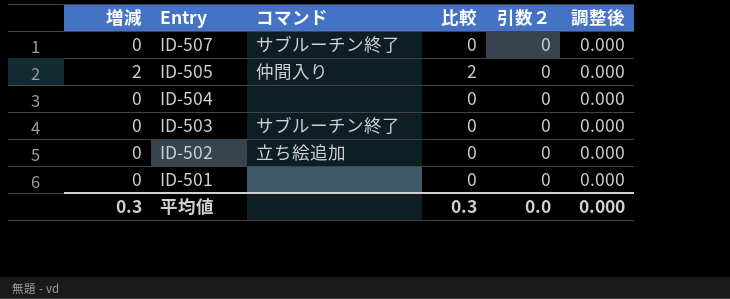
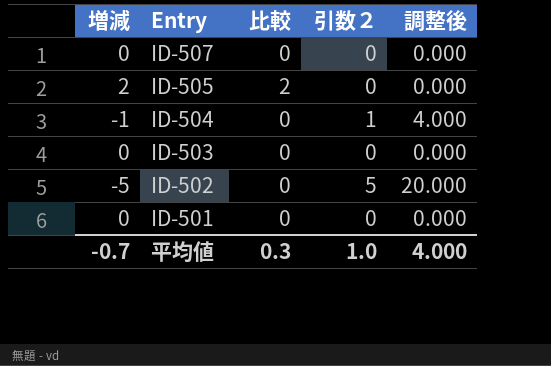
column コマンド | position: 3 -> none
ID-504 | 増減: 0 -> -1
ID-504 | 引数２: 0 -> 1
ID-504 | 調整後: 0.000 -> 4.000
ID-502 | 増減: 0 -> -5
ID-502 | 引数２: 0 -> 5
ID-502 | 調整後: 0.000 -> 20.000
平均値 | 増減: 0.3 -> -0.7
平均値 | 引数２: 0.0 -> 1.0
平均値 | 調整後: 0.000 -> 4.000

